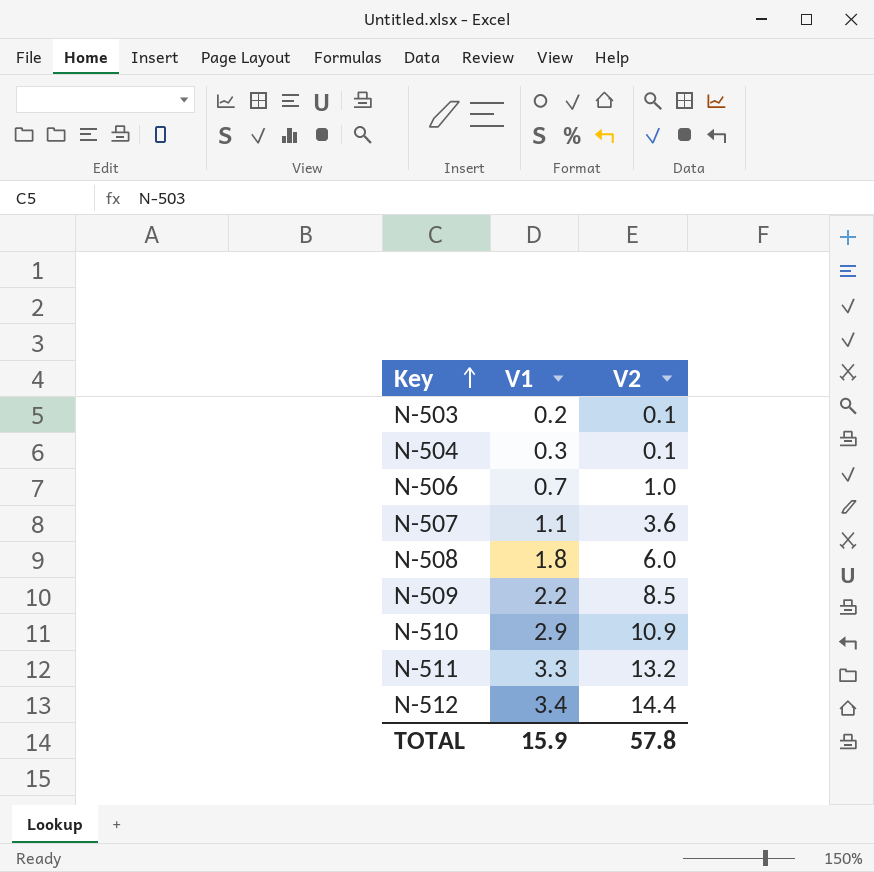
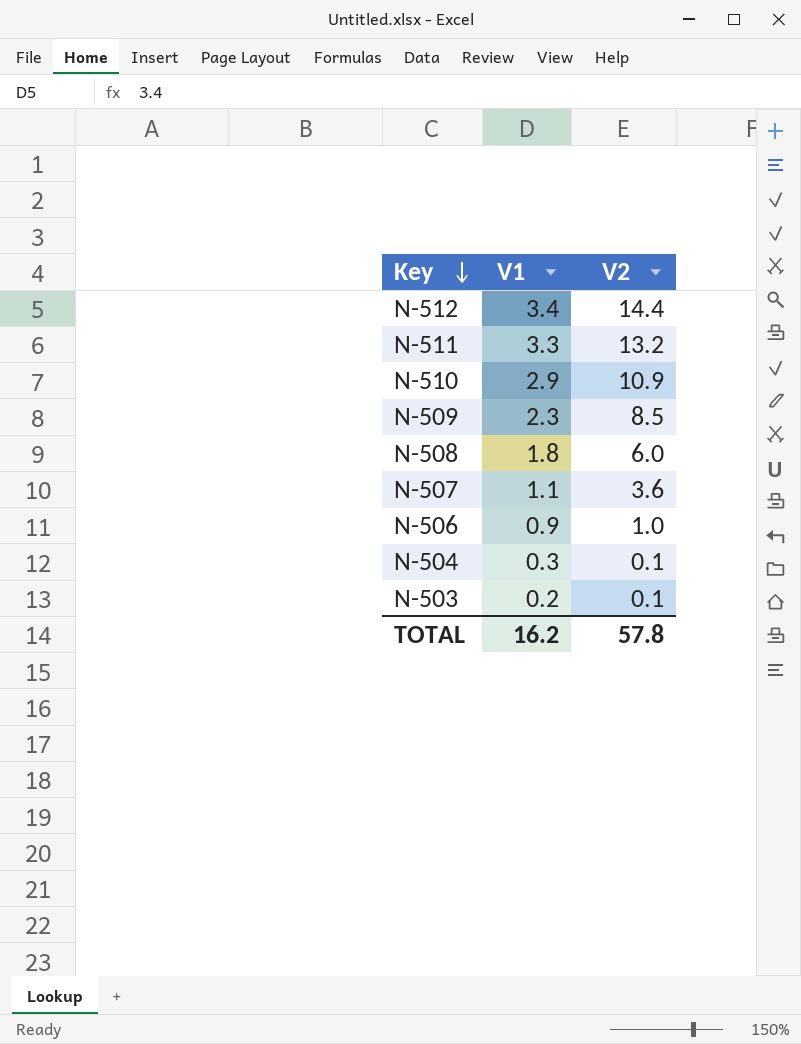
row order: Key ascending -> Key descending
N-509 | V1: 2.2 -> 2.3
N-506 | V1: 0.7 -> 0.9
TOTAL | V1: 15.9 -> 16.2

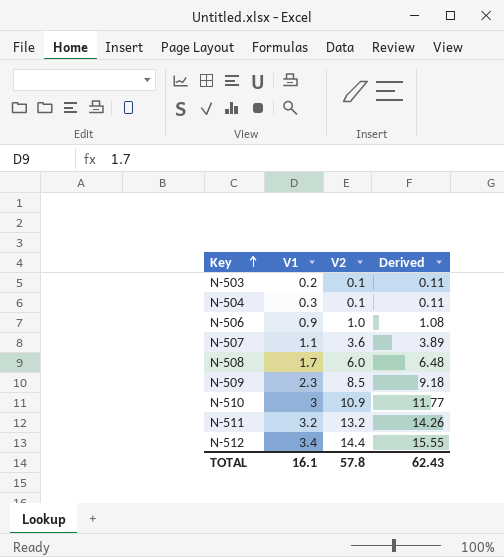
row order: Key descending -> Key ascending
column Derived | formula: none -> [V2] * 1.08
N-508 | V1: 1.8 -> 1.7
N-510 | V1: 2.9 -> 3
N-511 | V1: 3.3 -> 3.2
TOTAL | V1: 16.2 -> 16.1

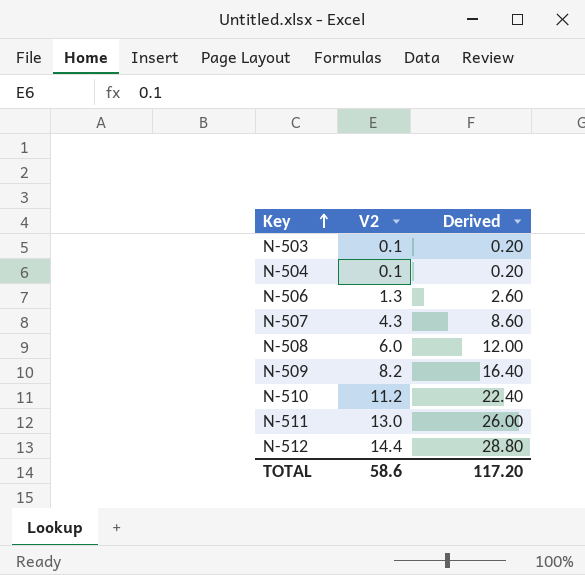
column V1 | position: 2 -> none
column Derived | formula: [V2] * 1.08 -> [V2] * 2
N-506 | V2: 1.0 -> 1.3
N-507 | V2: 3.6 -> 4.3
N-509 | V2: 8.5 -> 8.2
N-510 | V2: 10.9 -> 11.2
N-511 | V2: 13.2 -> 13.0
TOTAL | V2: 57.8 -> 58.6
TOTAL | Derived: 62.43 -> 117.20

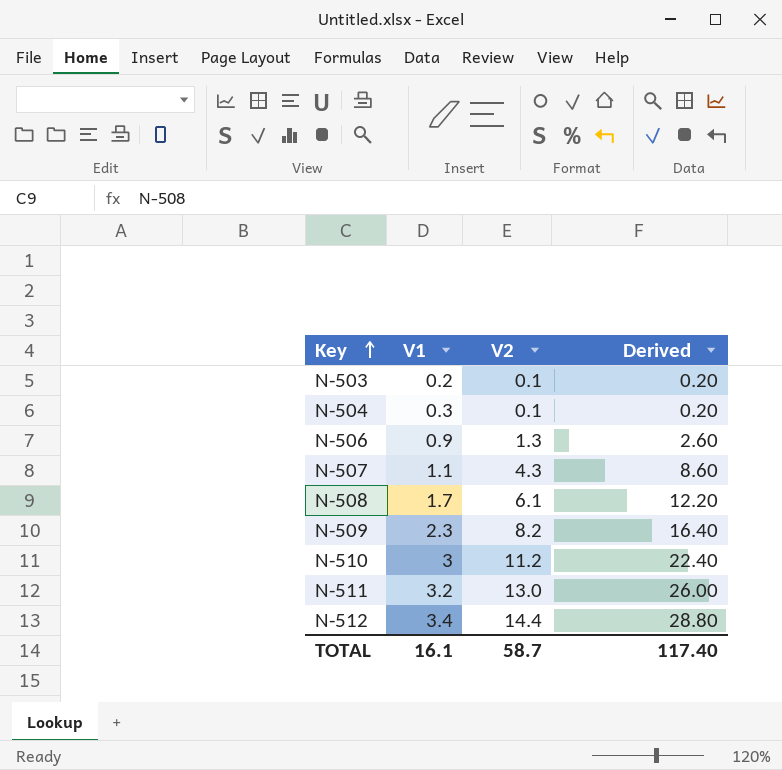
column V1 | position: none -> 2
N-508 | V2: 6.0 -> 6.1
N-508 | Derived: 12.00 -> 12.20
TOTAL | V2: 58.6 -> 58.7
TOTAL | Derived: 117.20 -> 117.40

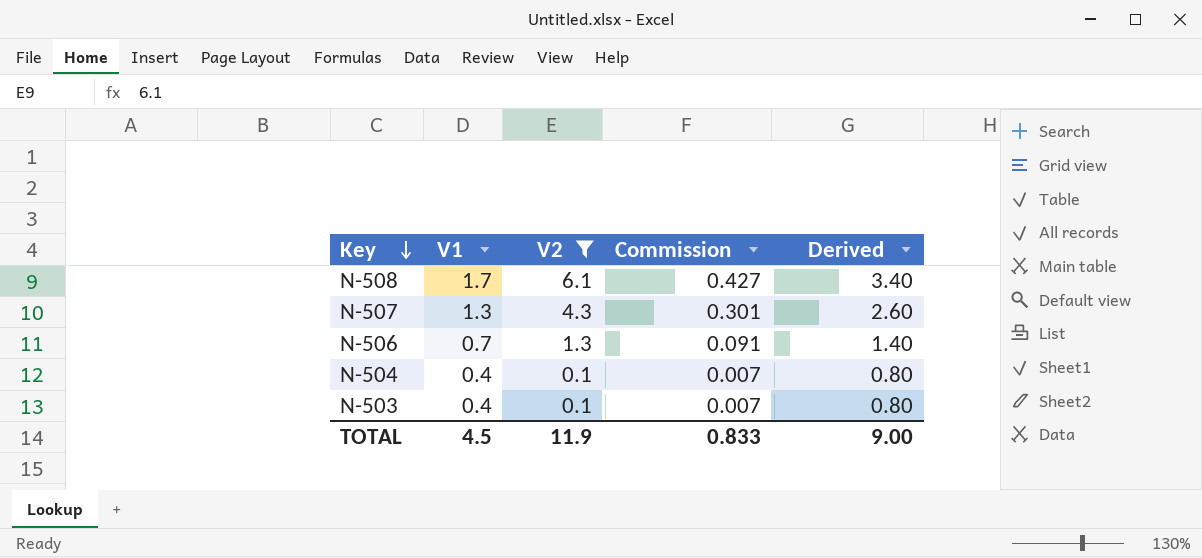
filter: none -> V2 <= 6.1
row order: Key ascending -> Key descending
column Commission | formula: none -> [V2] * 0.07
column Derived | formula: [V2] * 2 -> [V1] * 2
N-507 | V1: 1.1 -> 1.3
N-506 | V1: 0.9 -> 0.7
N-504 | V1: 0.3 -> 0.4
N-503 | V1: 0.2 -> 0.4
TOTAL | V1: 16.1 -> 4.5
TOTAL | V2: 58.7 -> 11.9
TOTAL | Derived: 117.40 -> 9.00

